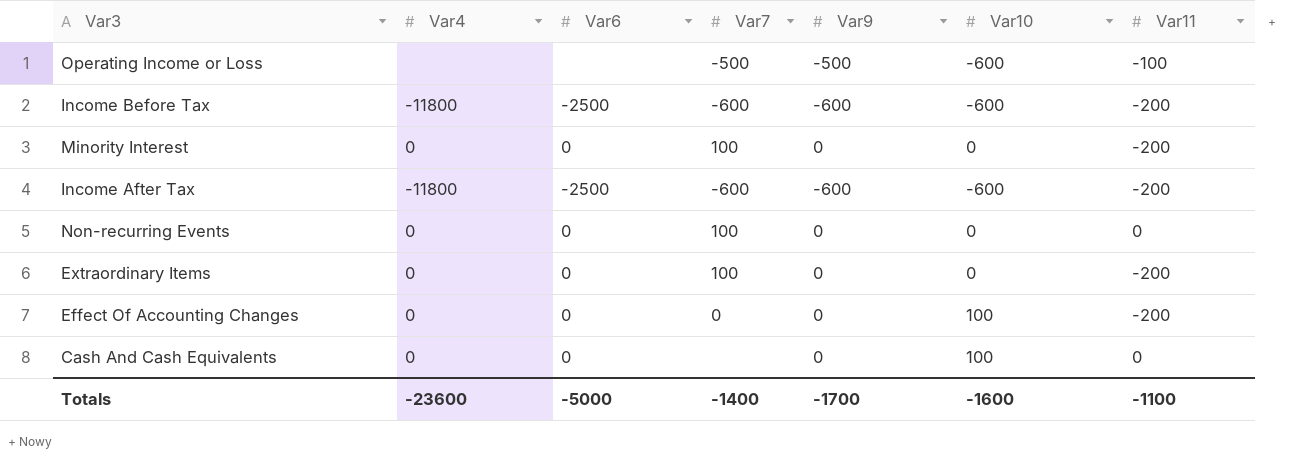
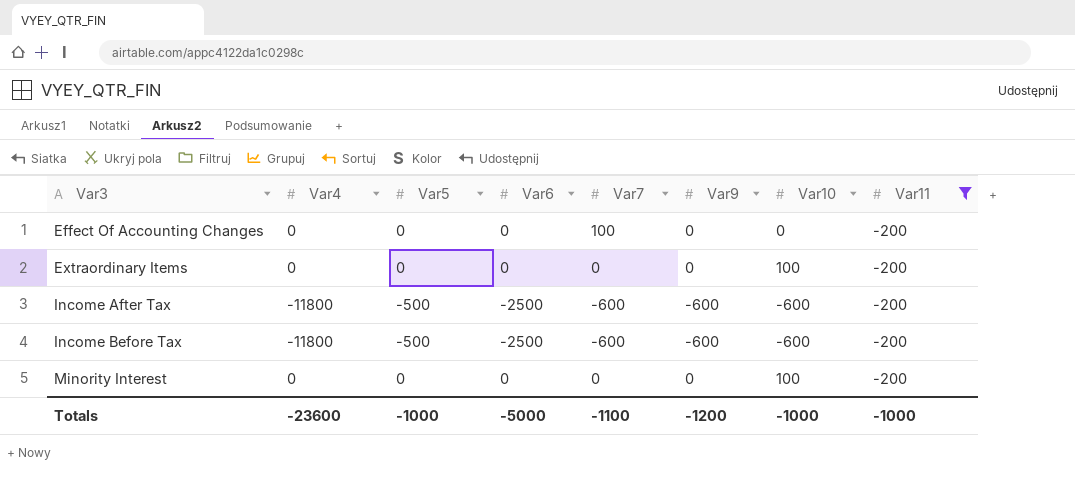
filter: none -> Var11 = -200
row order: none -> Var3 ascending
column Var5 | position: none -> 3
Effect Of Accounting Changes | Var7: 0 -> 100
Effect Of Accounting Changes | Var10: 100 -> 0
Extraordinary Items | Var7: 100 -> 0
Extraordinary Items | Var10: 0 -> 100
Minority Interest | Var7: 100 -> 0
Minority Interest | Var10: 0 -> 100
Totals | Var7: -1400 -> -1100
Totals | Var9: -1700 -> -1200
Totals | Var10: -1600 -> -1000
Totals | Var11: -1100 -> -1000

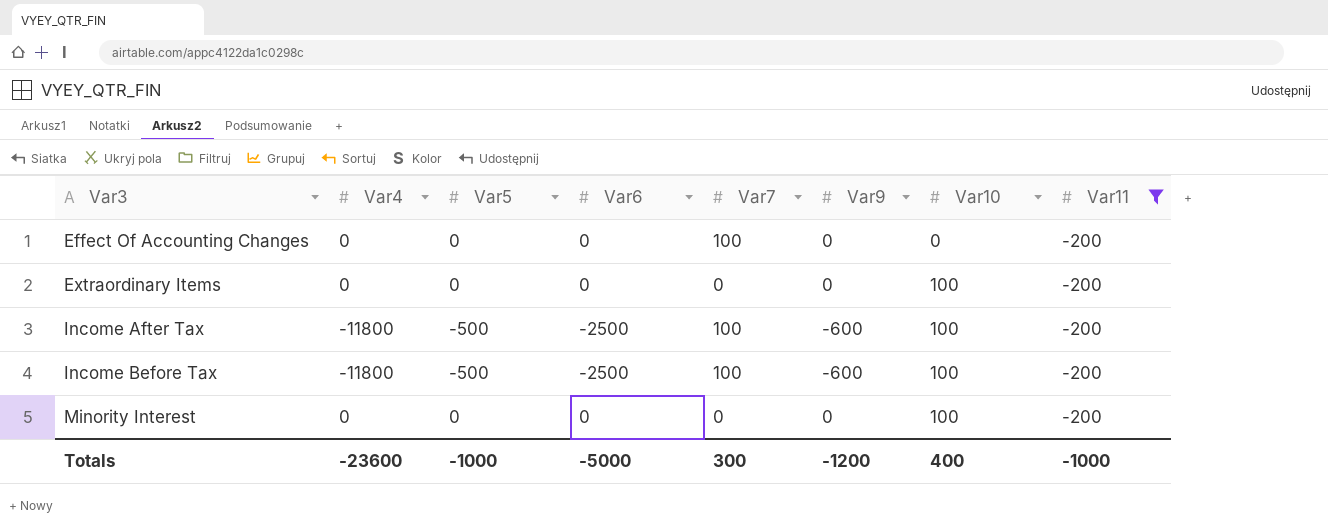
Income After Tax | Var7: -600 -> 100
Income After Tax | Var10: -600 -> 100
Income Before Tax | Var7: -600 -> 100
Income Before Tax | Var10: -600 -> 100
Totals | Var7: -1100 -> 300
Totals | Var10: -1000 -> 400

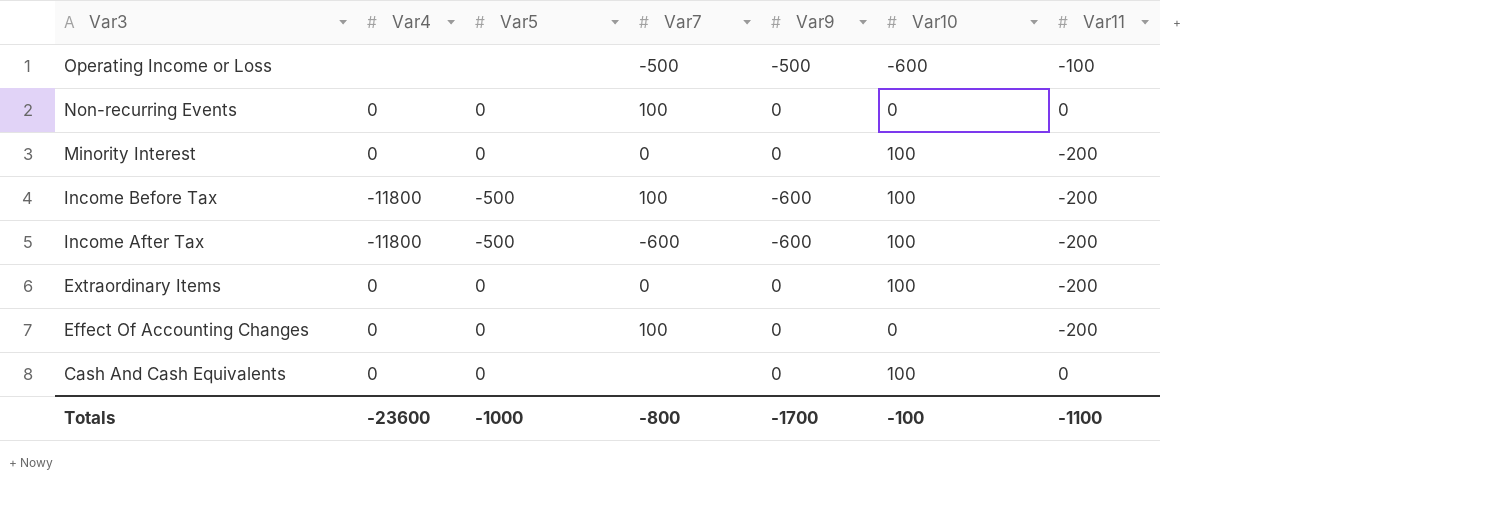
filter: Var11 = -200 -> none
row order: Var3 ascending -> Var3 descending
column Var6 | position: 4 -> none
Income After Tax | Var7: 100 -> -600
Totals | Var7: 300 -> -800
Totals | Var9: -1200 -> -1700
Totals | Var10: 400 -> -100
Totals | Var11: -1000 -> -1100

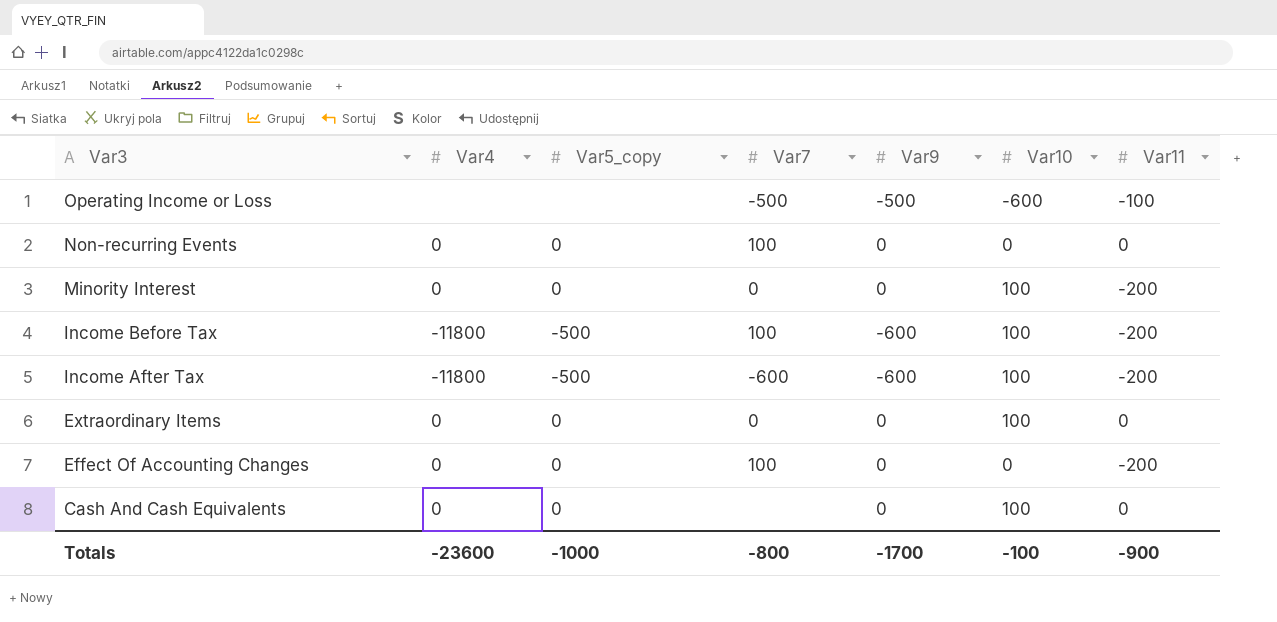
column name: Var5 -> Var5_copy
Extraordinary Items | Var11: -200 -> 0
Totals | Var11: -1100 -> -900

